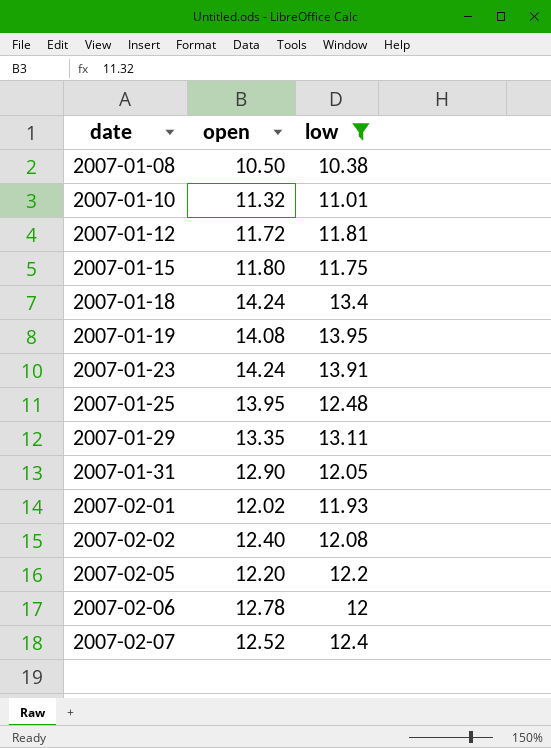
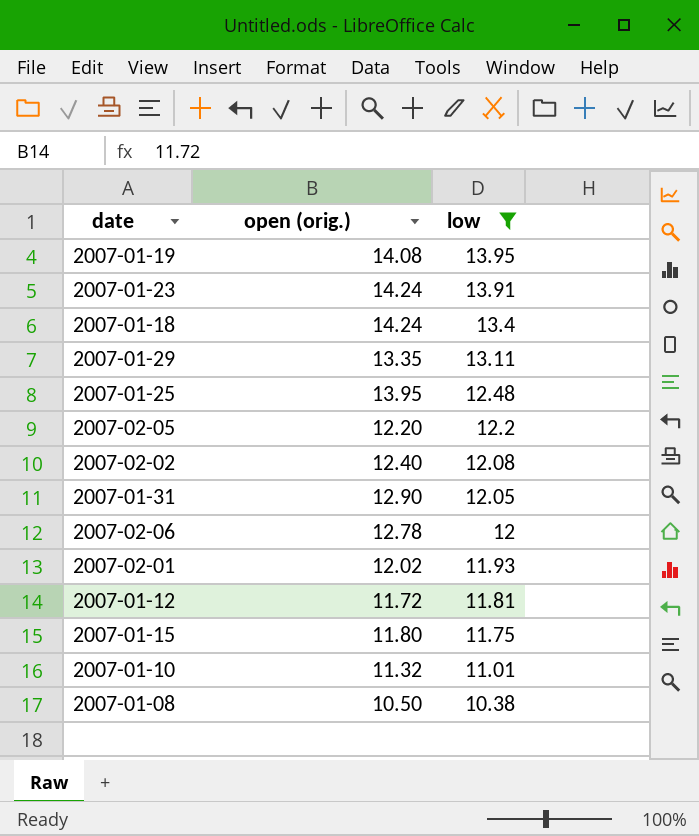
row order: date ascending -> low descending
column name: open -> open (orig.)
row 2007-02-07: 12.52 | 12.4 -> none

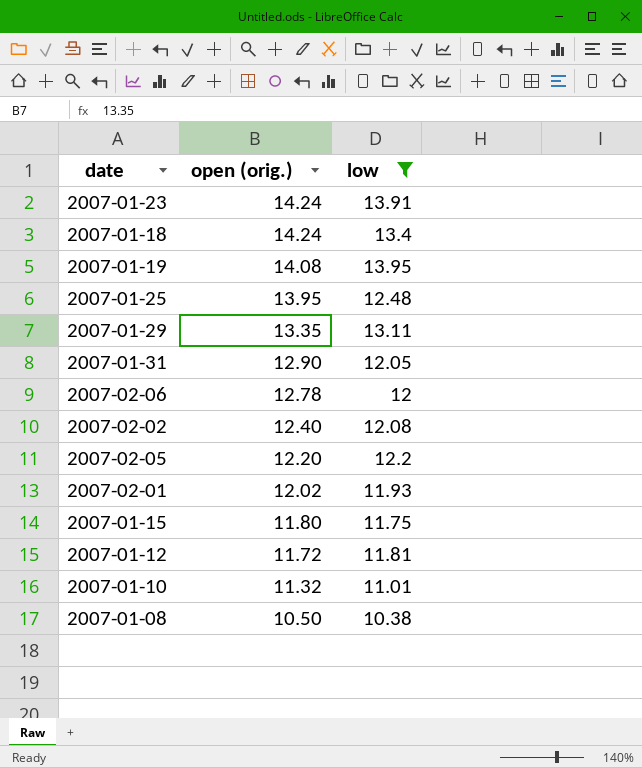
row order: low descending -> open (orig.) descending

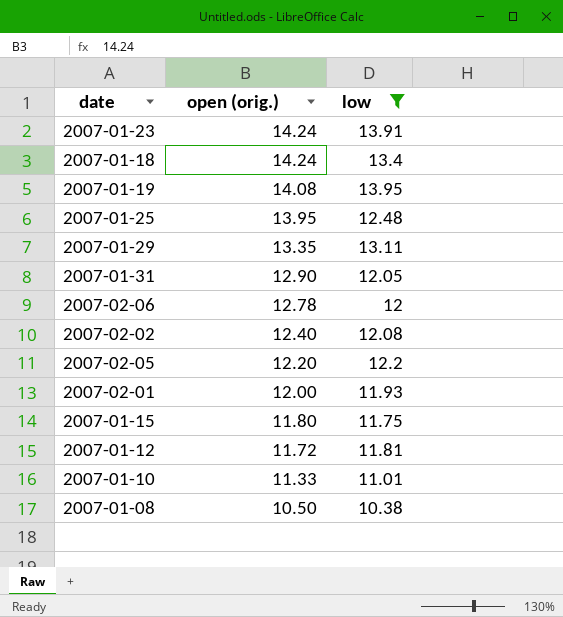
2007-02-01 | open (orig.): 12.02 -> 12.00
2007-01-10 | open (orig.): 11.32 -> 11.33

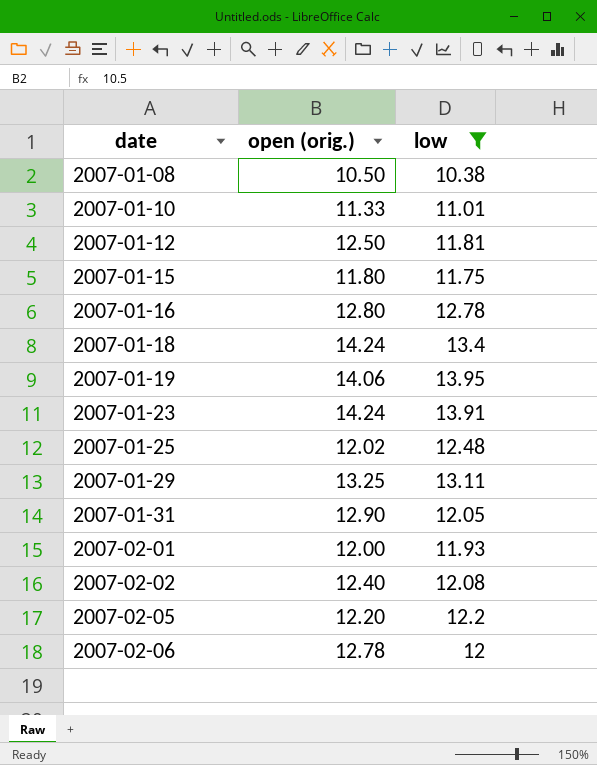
row order: open (orig.) descending -> date ascending
2007-01-12 | open (orig.): 11.72 -> 12.50
row 2007-01-16: none -> 12.80 | 12.78
2007-01-19 | open (orig.): 14.08 -> 14.06
2007-01-25 | open (orig.): 13.95 -> 12.02
2007-01-29 | open (orig.): 13.35 -> 13.25

